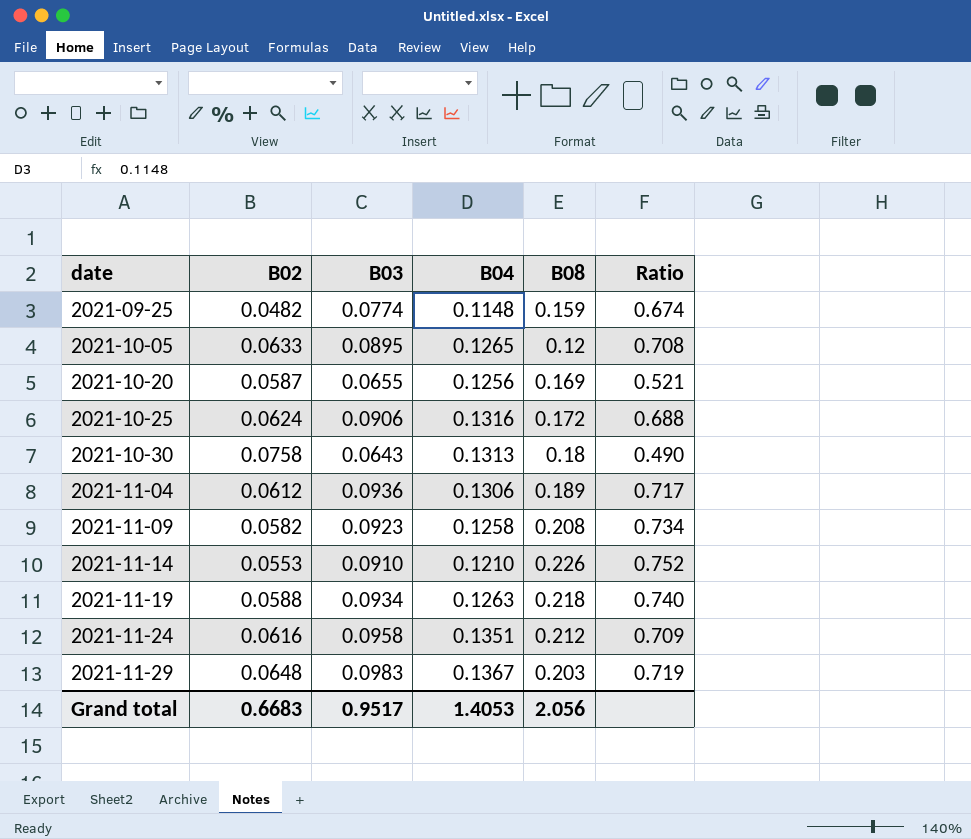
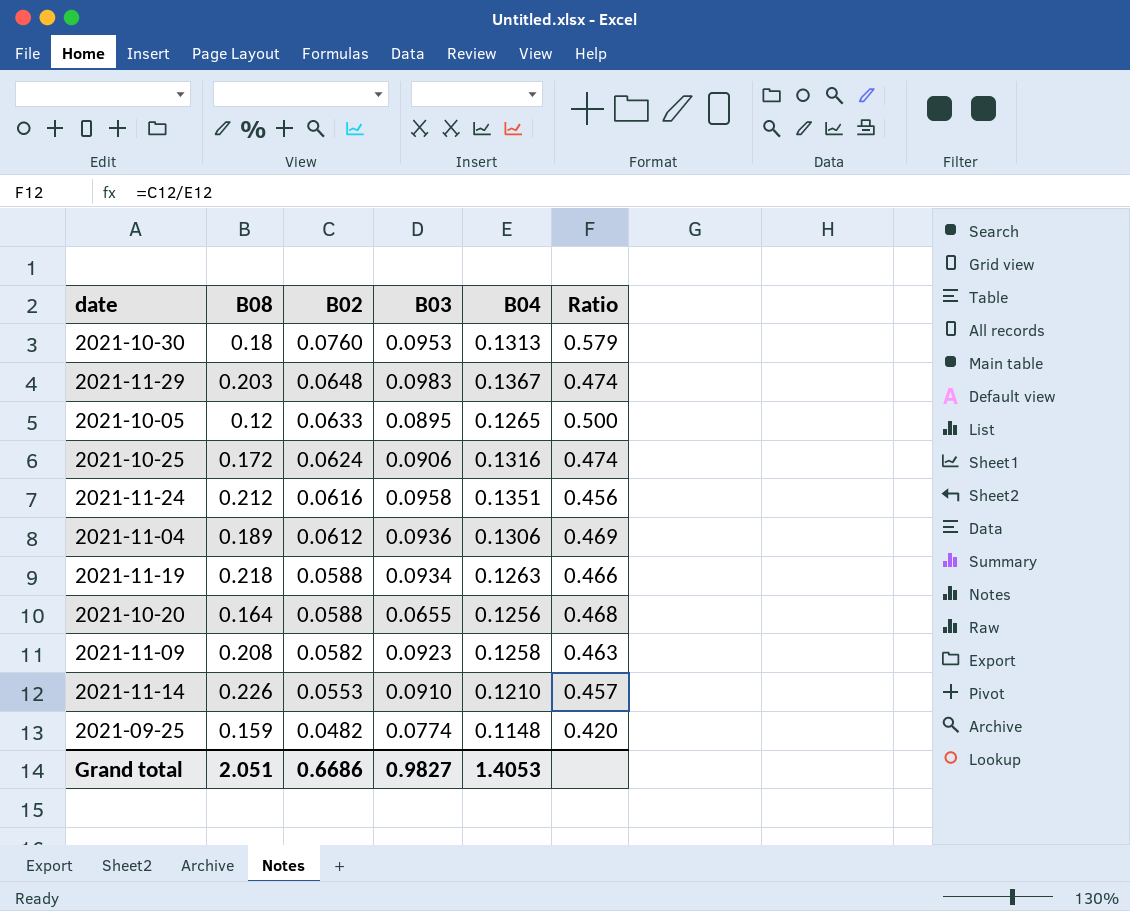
row order: date ascending -> B02 descending
column B08 | position: 5 -> 2
column Ratio | formula: [B03] / [B04] -> [B02] / [B04]
2021-10-30 | B02: 0.0758 -> 0.0760
2021-10-30 | B03: 0.0643 -> 0.0953
2021-10-20 | B08: 0.169 -> 0.164
2021-10-20 | B02: 0.0587 -> 0.0588
Grand total | B08: 2.056 -> 2.051
Grand total | B02: 0.6683 -> 0.6686
Grand total | B03: 0.9517 -> 0.9827

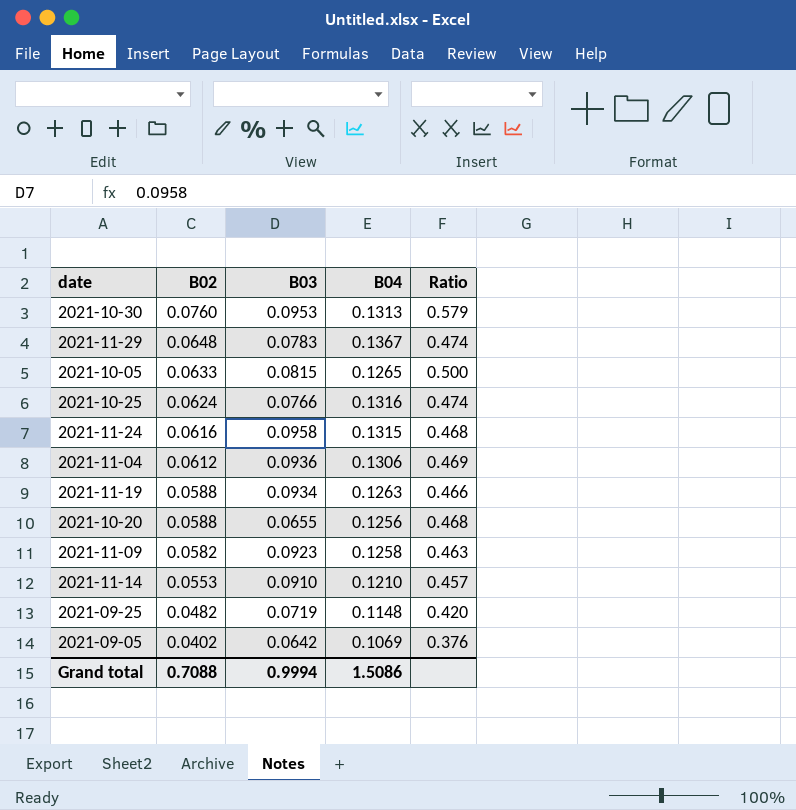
column B08 | position: 2 -> none
2021-11-29 | B03: 0.0983 -> 0.0783
2021-10-05 | B03: 0.0895 -> 0.0815
2021-10-25 | B03: 0.0906 -> 0.0766
2021-11-24 | B04: 0.1351 -> 0.1315
2021-11-24 | Ratio: 0.456 -> 0.468
2021-09-25 | B03: 0.0774 -> 0.0719
row 2021-09-05: none -> 0.0402 | 0.0642 | 0.1069 | 0.376
Grand total | B02: 0.6686 -> 0.7088
Grand total | B03: 0.9827 -> 0.9994
Grand total | B04: 1.4053 -> 1.5086

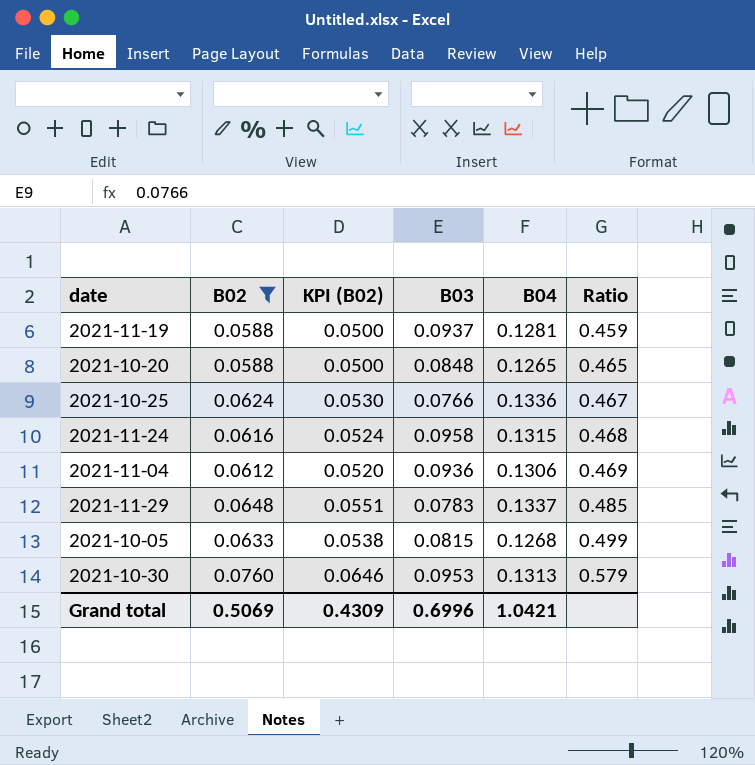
filter: none -> B02 >= 0.0588
row order: B02 descending -> Ratio ascending
column KPI (B02) | formula: none -> [B02] * 0.85
2021-11-19 | B03: 0.0934 -> 0.0937
2021-11-19 | B04: 0.1263 -> 0.1281
2021-11-19 | Ratio: 0.466 -> 0.459
2021-10-20 | B03: 0.0655 -> 0.0848
2021-10-20 | B04: 0.1256 -> 0.1265
2021-10-20 | Ratio: 0.468 -> 0.465
2021-10-25 | B04: 0.1316 -> 0.1336
2021-10-25 | Ratio: 0.474 -> 0.467
2021-11-29 | B04: 0.1367 -> 0.1337
2021-11-29 | Ratio: 0.474 -> 0.485
2021-10-05 | B04: 0.1265 -> 0.1268
2021-10-05 | Ratio: 0.500 -> 0.499
Grand total | B02: 0.7088 -> 0.5069
Grand total | B03: 0.9994 -> 0.6996
Grand total | B04: 1.5086 -> 1.0421

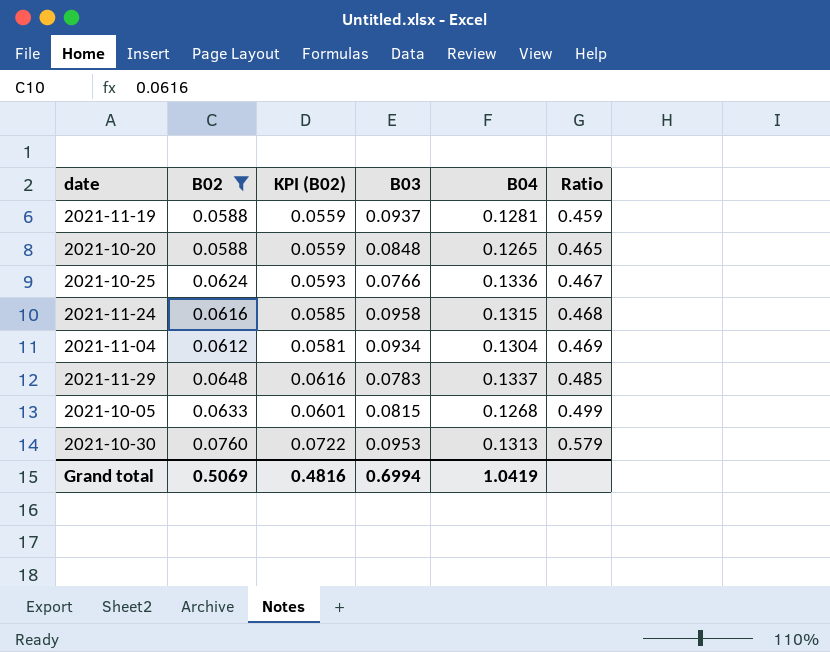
column KPI (B02) | formula: [B02] * 0.85 -> [B02] * 0.95
2021-11-04 | B03: 0.0936 -> 0.0934
2021-11-04 | B04: 0.1306 -> 0.1304
Grand total | KPI (B02): 0.4309 -> 0.4816
Grand total | B03: 0.6996 -> 0.6994
Grand total | B04: 1.0421 -> 1.0419

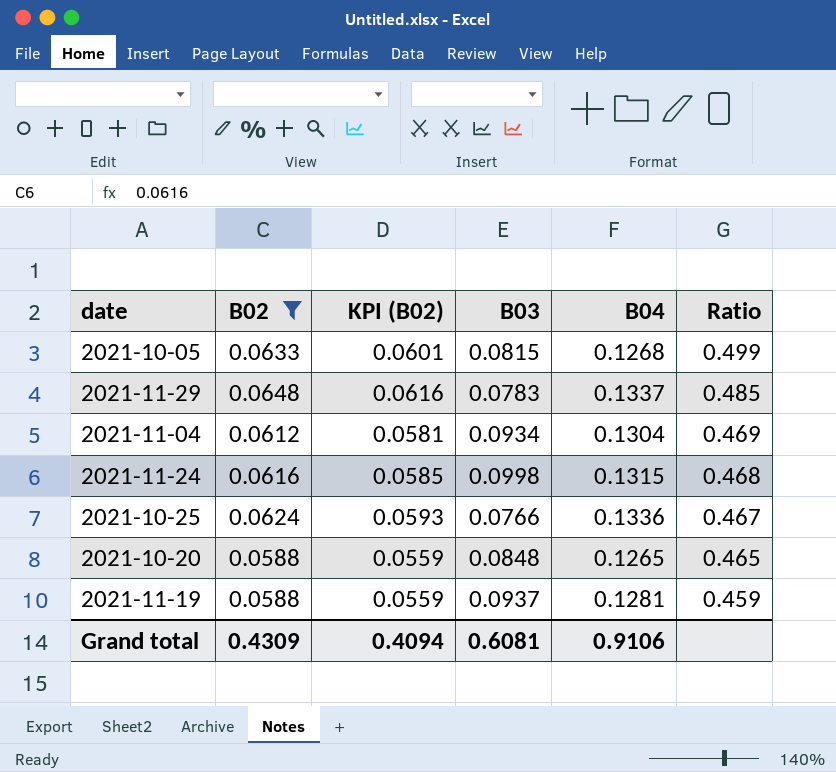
row order: Ratio ascending -> Ratio descending
row 2021-10-30: 0.0760 | 0.0722 | 0.0953 | 0.1313 | 0.579 -> none
2021-11-24 | B03: 0.0958 -> 0.0998
Grand total | B02: 0.5069 -> 0.4309
Grand total | KPI (B02): 0.4816 -> 0.4094
Grand total | B03: 0.6994 -> 0.6081
Grand total | B04: 1.0419 -> 0.9106

